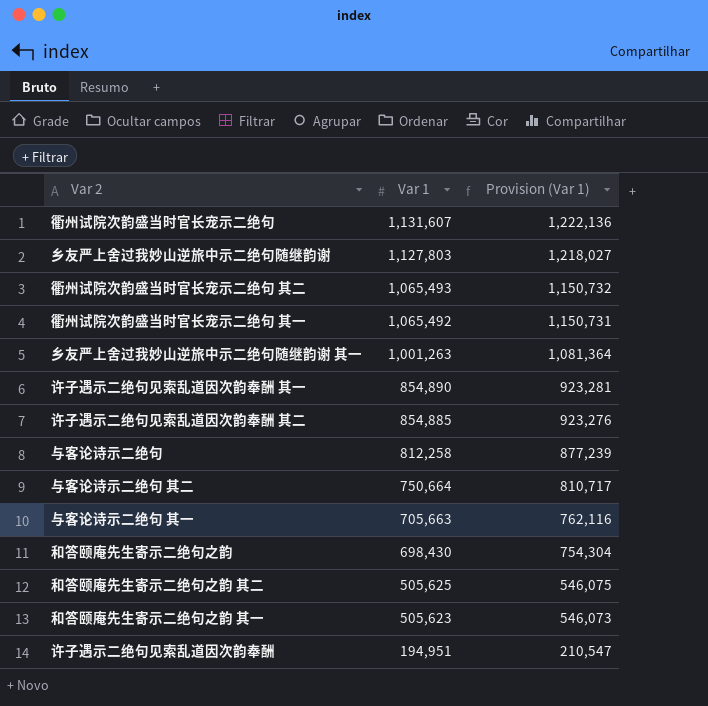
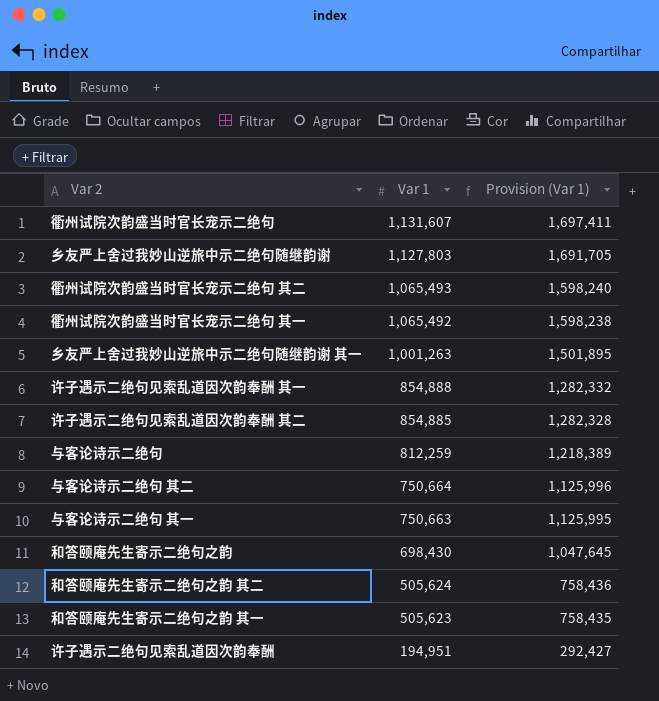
column Provision (Var 1) | formula: [Var 1] * 1.08 -> [Var 1] * 1.5
许子遇示二绝句见索乱道因次韵奉酬 其一 | Var 1: 854,890 -> 854,888
与客论诗示二绝句 | Var 1: 812,258 -> 812,259
与客论诗示二绝句 其一 | Var 1: 705,663 -> 750,663
和答颐庵先生寄示二绝句之韵 其二 | Var 1: 505,625 -> 505,624

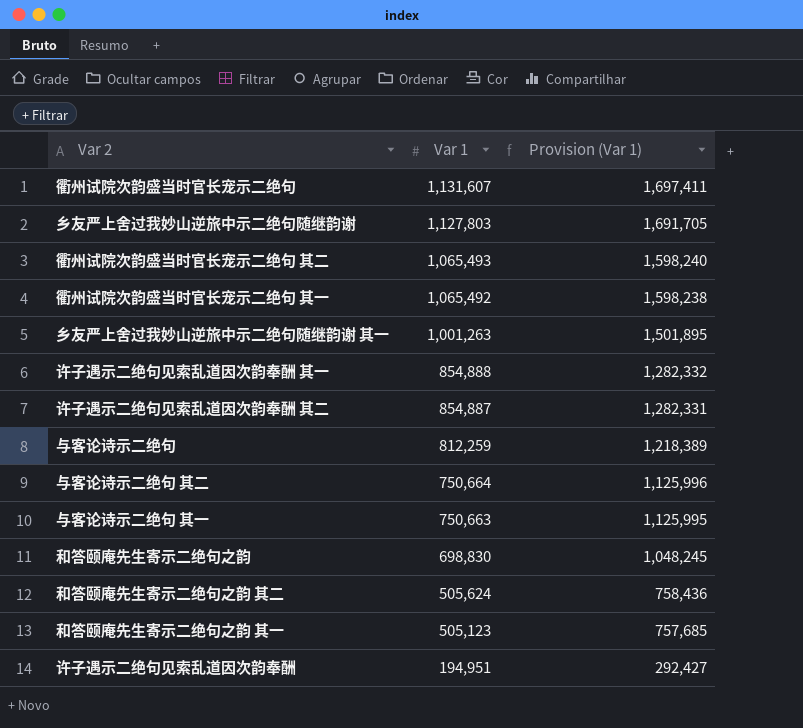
许子遇示二绝句见索乱道因次韵奉酬 其二 | Var 1: 854,885 -> 854,887
许子遇示二绝句见索乱道因次韵奉酬 其二 | Provision (Var 1): 1,282,328 -> 1,282,331
和答颐庵先生寄示二绝句之韵 | Var 1: 698,430 -> 698,830
和答颐庵先生寄示二绝句之韵 | Provision (Var 1): 1,047,645 -> 1,048,245
和答颐庵先生寄示二绝句之韵 其一 | Var 1: 505,623 -> 505,123
和答颐庵先生寄示二绝句之韵 其一 | Provision (Var 1): 758,435 -> 757,685

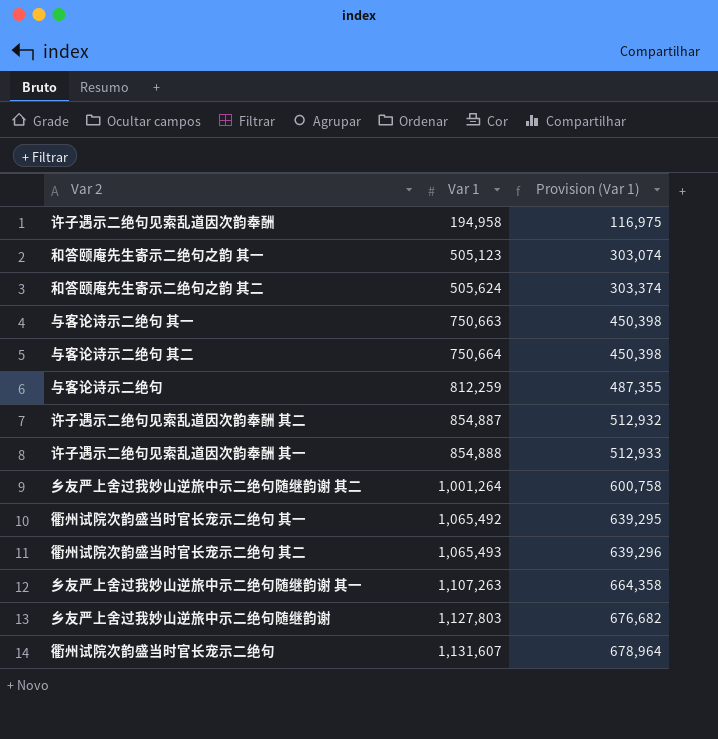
row order: Var 1 descending -> Var 1 ascending
column Provision (Var 1) | formula: [Var 1] * 1.5 -> [Var 1] * 0.6
row 和答颐庵先生寄示二绝句之韵: 698,830 | 1,048,245 -> none
许子遇示二绝句见索乱道因次韵奉酬 | Var 1: 194,951 -> 194,958
row 乡友严上舍过我妙山逆旅中示二绝句随继韵谢 其二: none -> 1,001,264 | 600,758
乡友严上舍过我妙山逆旅中示二绝句随继韵谢 其一 | Var 1: 1,001,263 -> 1,107,263

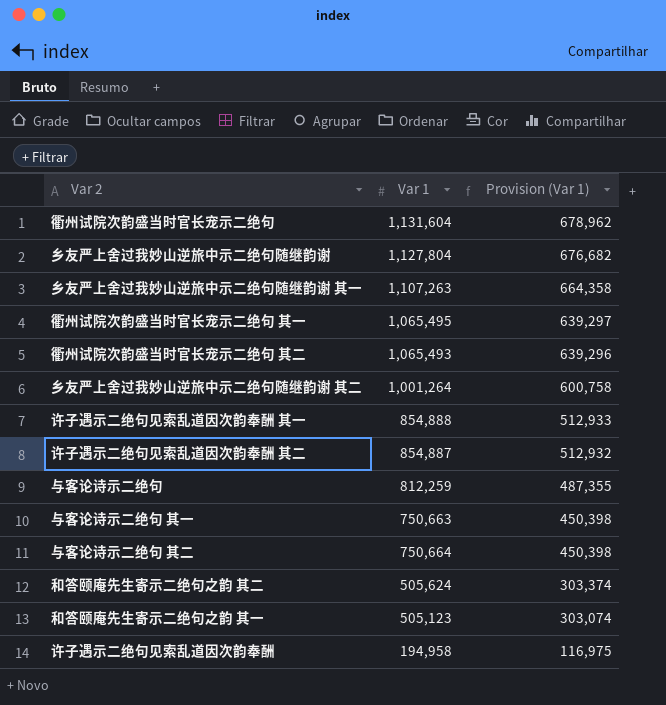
row order: Var 1 ascending -> Provision (Var 1) descending
衢州试院次韵盛当时官长宠示二绝句 | Var 1: 1,131,607 -> 1,131,604
衢州试院次韵盛当时官长宠示二绝句 | Provision (Var 1): 678,964 -> 678,962
乡友严上舍过我妙山逆旅中示二绝句随继韵谢 | Var 1: 1,127,803 -> 1,127,804
衢州试院次韵盛当时官长宠示二绝句 其一 | Var 1: 1,065,492 -> 1,065,495
衢州试院次韵盛当时官长宠示二绝句 其一 | Provision (Var 1): 639,295 -> 639,297

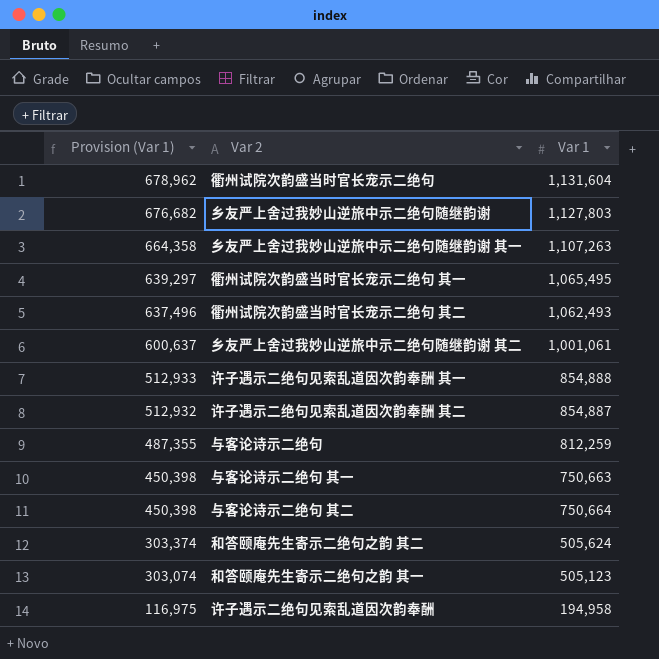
column Provision (Var 1) | position: 3 -> 1
乡友严上舍过我妙山逆旅中示二绝句随继韵谢 | Var 1: 1,127,804 -> 1,127,803
衢州试院次韵盛当时官长宠示二绝句 其二 | Provision (Var 1): 639,296 -> 637,496
衢州试院次韵盛当时官长宠示二绝句 其二 | Var 1: 1,065,493 -> 1,062,493
乡友严上舍过我妙山逆旅中示二绝句随继韵谢 其二 | Provision (Var 1): 600,758 -> 600,637
乡友严上舍过我妙山逆旅中示二绝句随继韵谢 其二 | Var 1: 1,001,264 -> 1,001,061

